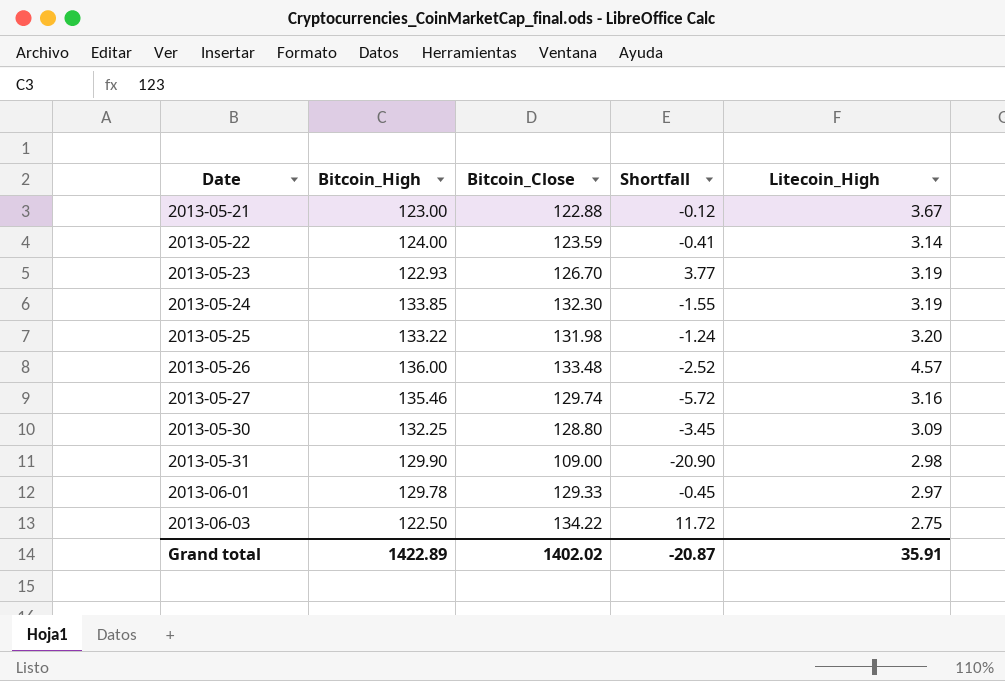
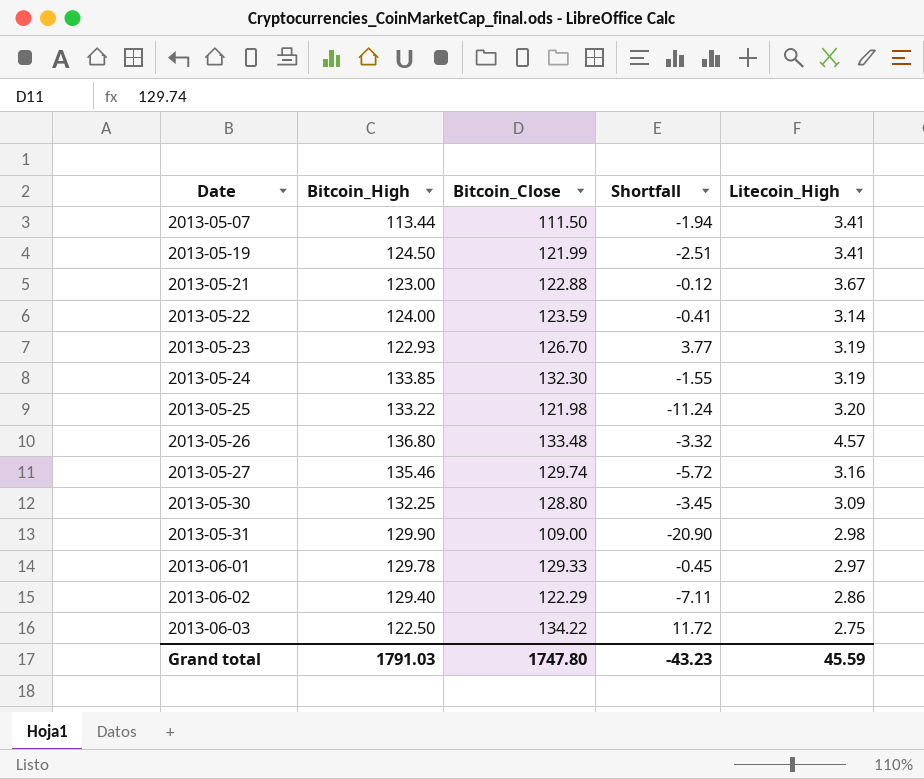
row 2013-05-07: none -> 113.44 | 111.50 | -1.94 | 3.41
row 2013-05-19: none -> 124.50 | 121.99 | -2.51 | 3.41
2013-05-25 | Bitcoin_Close: 131.98 -> 121.98
2013-05-25 | Shortfall: -1.24 -> -11.24
2013-05-26 | Bitcoin_High: 136.00 -> 136.80
2013-05-26 | Shortfall: -2.52 -> -3.32
row 2013-06-02: none -> 129.40 | 122.29 | -7.11 | 2.86
Grand total | Bitcoin_High: 1422.89 -> 1791.03
Grand total | Bitcoin_Close: 1402.02 -> 1747.80
Grand total | Shortfall: -20.87 -> -43.23
Grand total | Litecoin_High: 35.91 -> 45.59

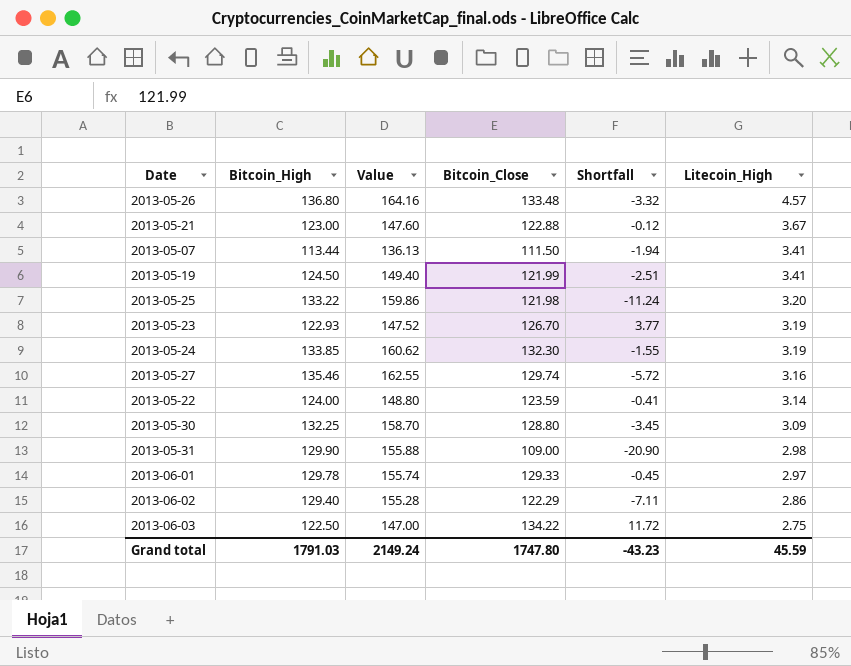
row order: Date ascending -> Litecoin_High descending
column Value | formula: none -> [Bitcoin_High] * 1.2

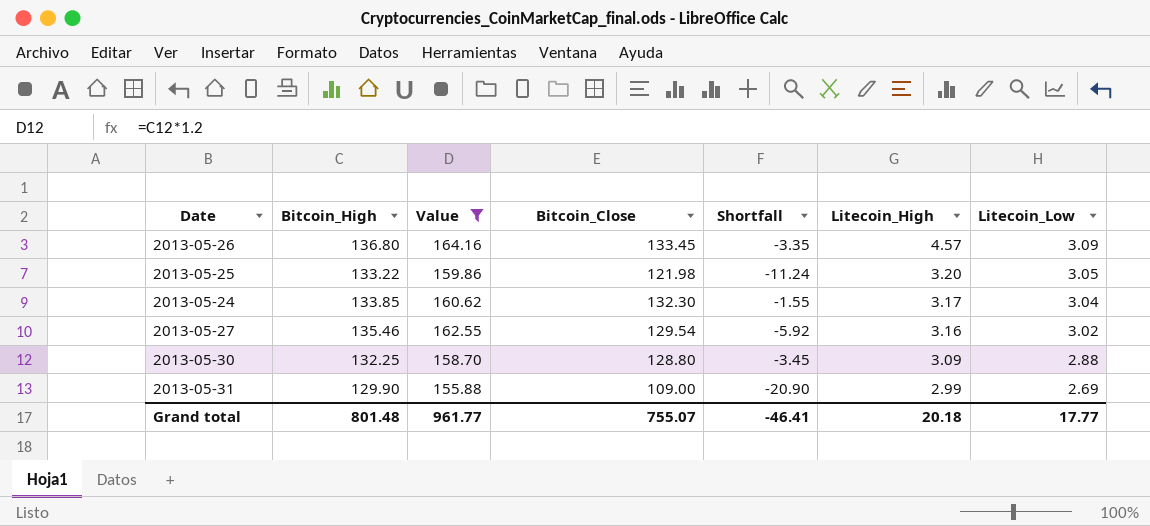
filter: none -> Value >= 155.88
column Litecoin_Low | position: none -> 7
2013-05-26 | Bitcoin_Close: 133.48 -> 133.45
2013-05-26 | Shortfall: -3.32 -> -3.35
2013-05-24 | Litecoin_High: 3.19 -> 3.17
2013-05-27 | Bitcoin_Close: 129.74 -> 129.54
2013-05-27 | Shortfall: -5.72 -> -5.92
2013-05-31 | Litecoin_High: 2.98 -> 2.99
Grand total | Bitcoin_High: 1791.03 -> 801.48
Grand total | Value: 2149.24 -> 961.77
Grand total | Bitcoin_Close: 1747.80 -> 755.07
Grand total | Shortfall: -43.23 -> -46.41
Grand total | Litecoin_High: 45.59 -> 20.18

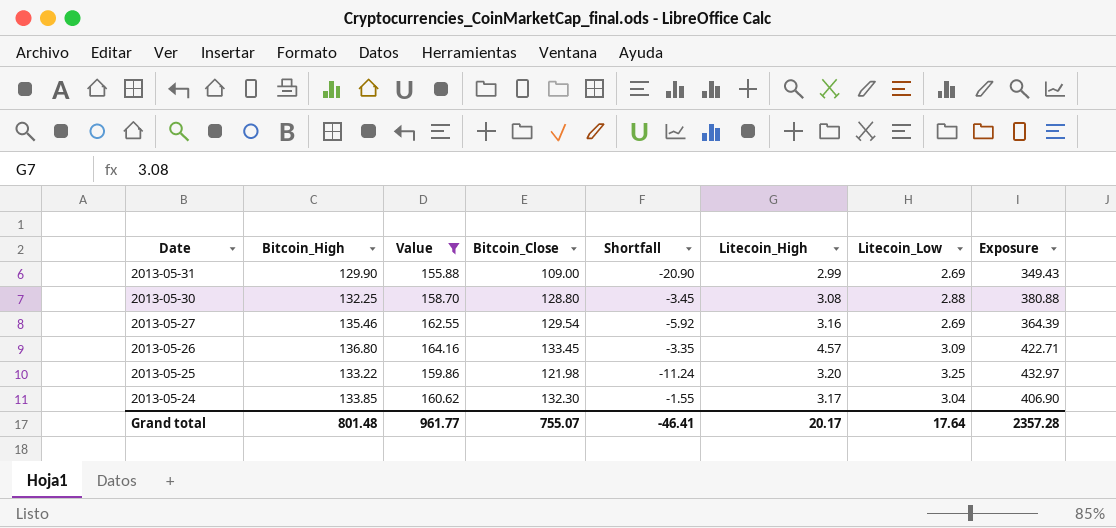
row order: Litecoin_High descending -> Date descending
column Exposure | formula: none -> [Bitcoin_High] * [Litecoin_Low]
2013-05-30 | Litecoin_High: 3.09 -> 3.08
2013-05-27 | Litecoin_Low: 3.02 -> 2.69
2013-05-25 | Litecoin_Low: 3.05 -> 3.25
Grand total | Litecoin_High: 20.18 -> 20.17
Grand total | Litecoin_Low: 17.77 -> 17.64

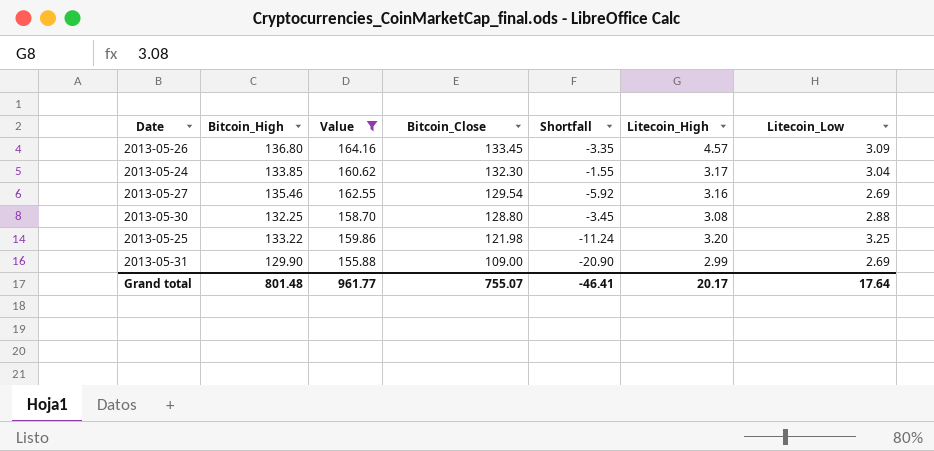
row order: Date descending -> Bitcoin_Close descending
column Exposure | formula: [Bitcoin_High] * [Litecoin_Low] -> none

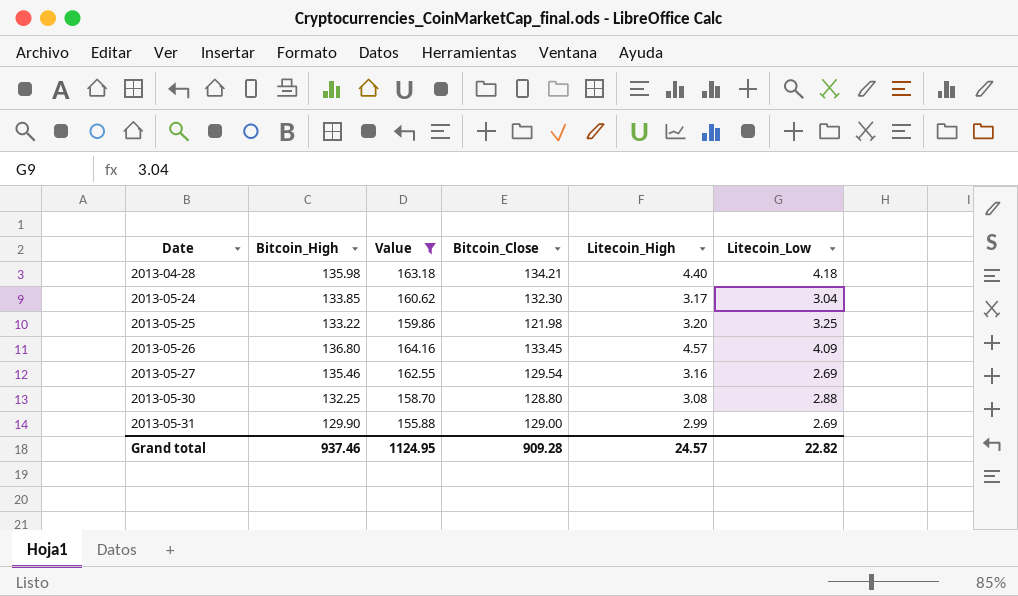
row order: Bitcoin_Close descending -> Date ascending
column Shortfall | formula: [Bitcoin_Close] - [Bitcoin_High] -> none
row 2013-04-28: none -> 135.98 | 163.18 | 134.21 | 4.40 | 4.18
2013-05-26 | Litecoin_Low: 3.09 -> 4.09
2013-05-31 | Bitcoin_Close: 109.00 -> 129.00
Grand total | Bitcoin_High: 801.48 -> 937.46
Grand total | Value: 961.77 -> 1124.95
Grand total | Bitcoin_Close: 755.07 -> 909.28
Grand total | Litecoin_High: 20.17 -> 24.57
Grand total | Litecoin_Low: 17.64 -> 22.82

